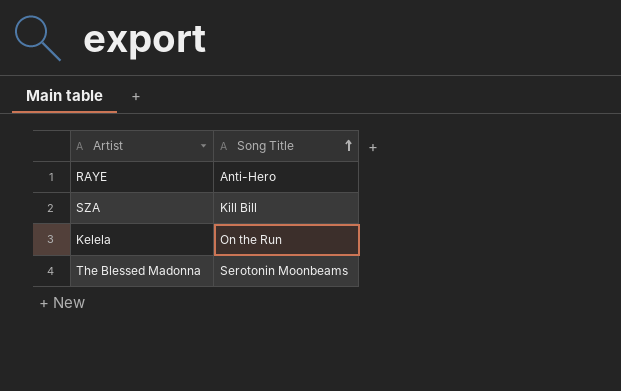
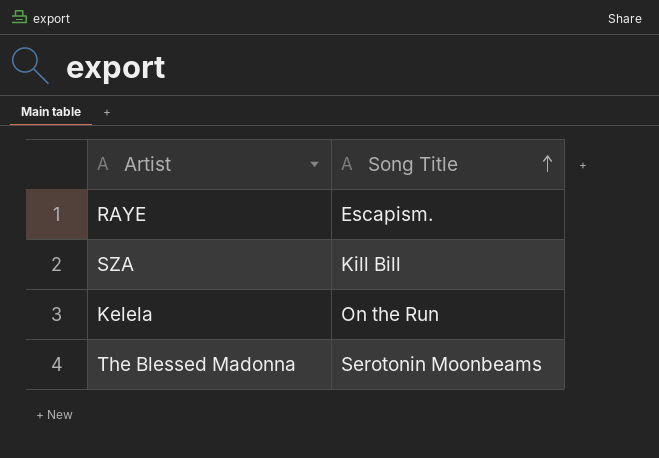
RAYE | Song Title: Anti-Hero -> Escapism.

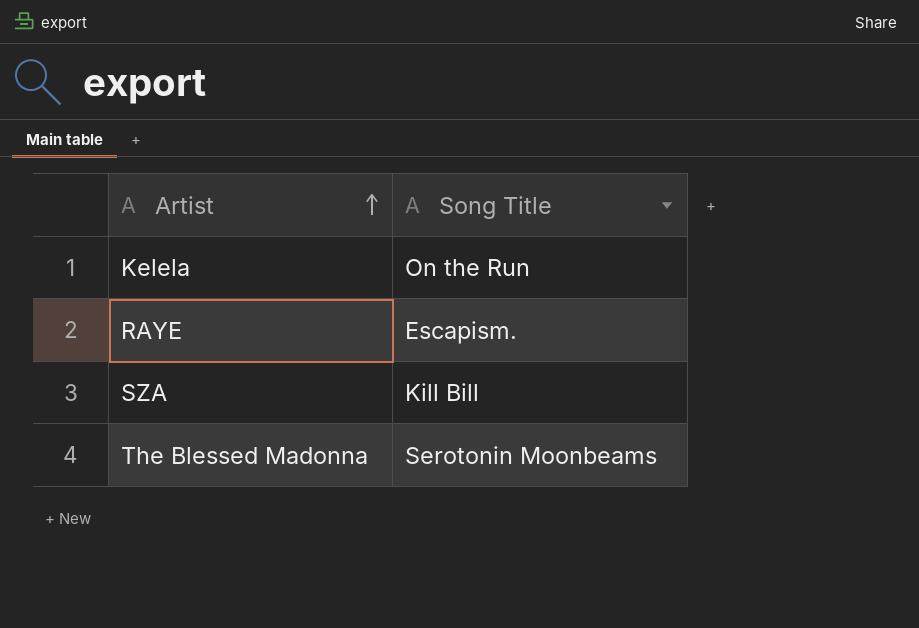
row order: Song Title ascending -> Artist ascending

